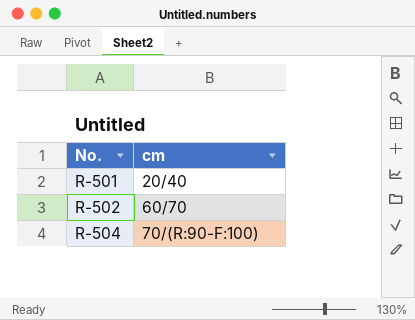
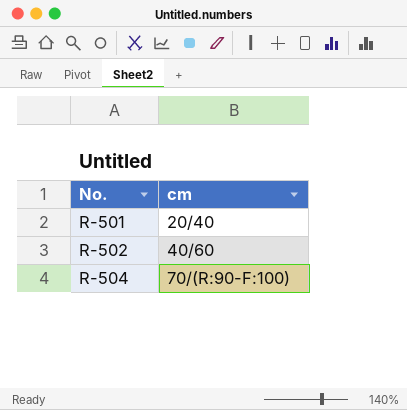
R-502 | cm: 60/70 -> 40/60

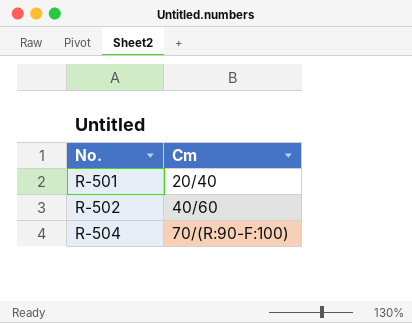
column name: cm -> Cm

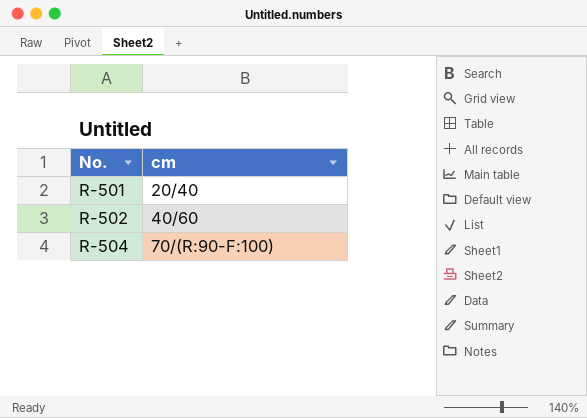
column name: Cm -> cm

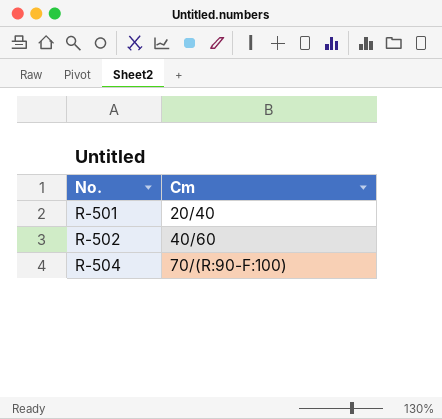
column name: cm -> Cm

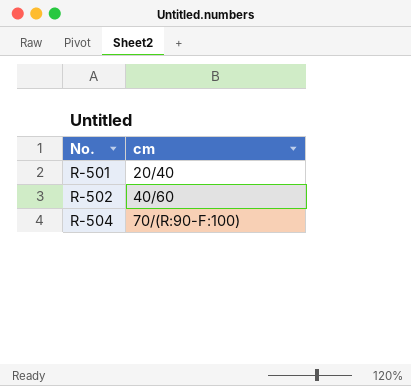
column name: Cm -> cm

